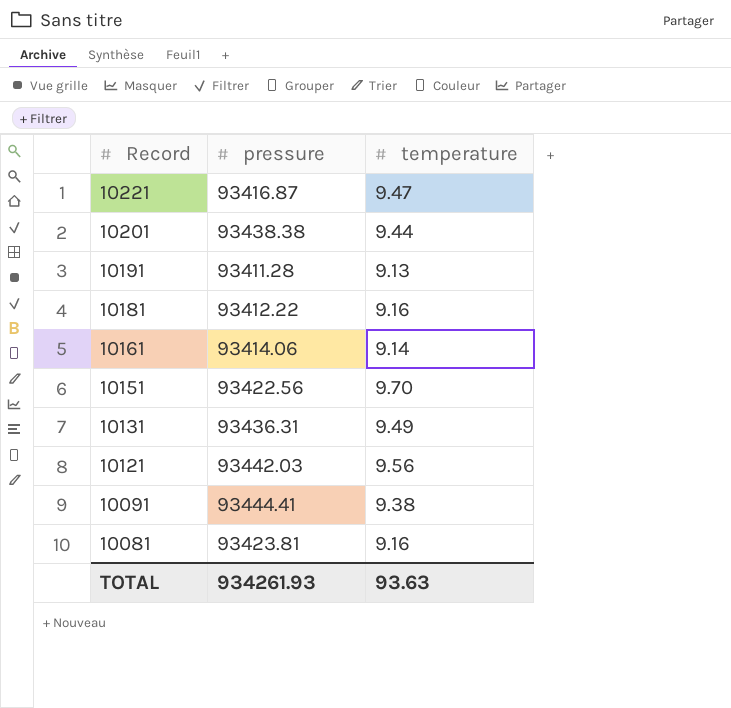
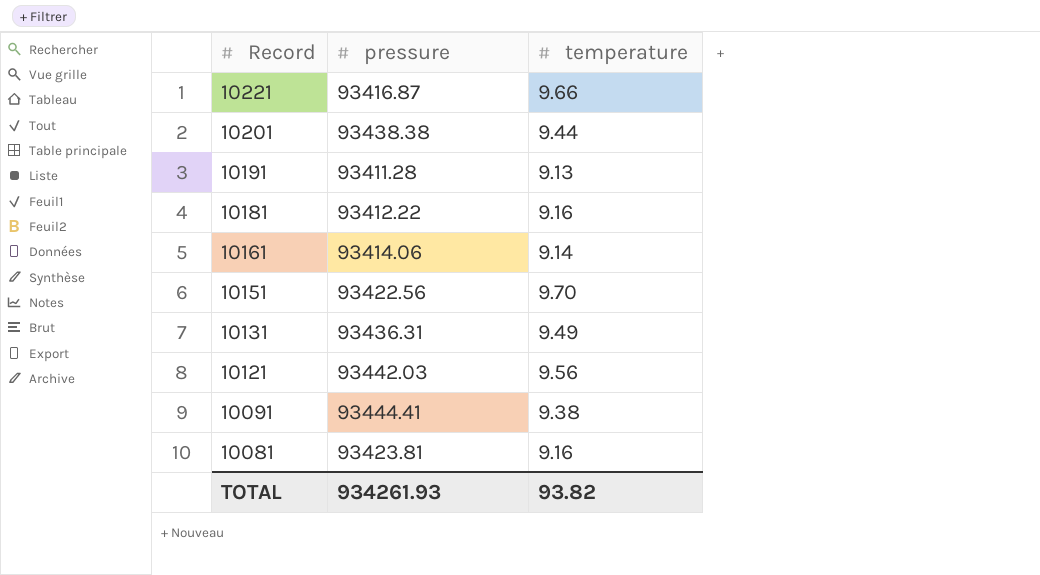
10221 | temperature: 9.47 -> 9.66
TOTAL | temperature: 93.63 -> 93.82

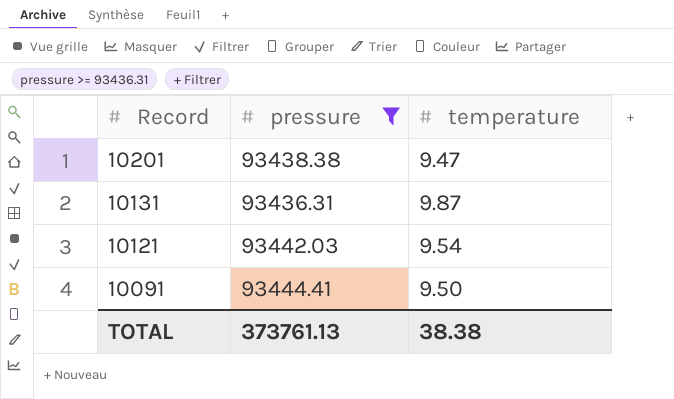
filter: none -> pressure >= 93436.31
10201 | temperature: 9.44 -> 9.47
10131 | temperature: 9.49 -> 9.87
10121 | temperature: 9.56 -> 9.54
10091 | temperature: 9.38 -> 9.50
TOTAL | pressure: 934261.93 -> 373761.13
TOTAL | temperature: 93.82 -> 38.38

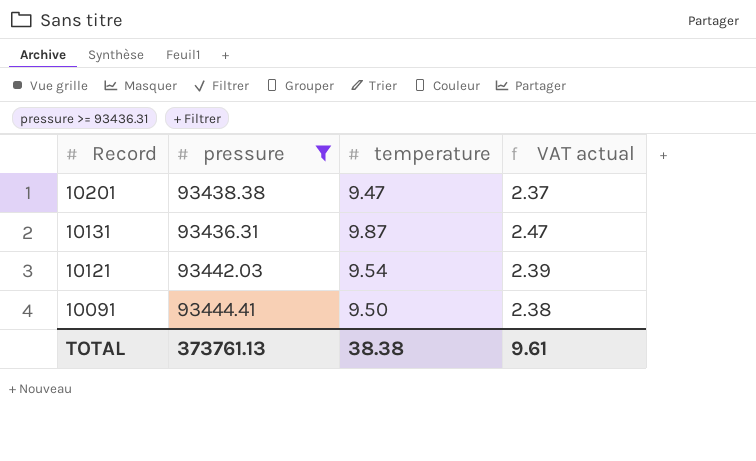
column VAT actual | formula: none -> [temperature] * 0.25

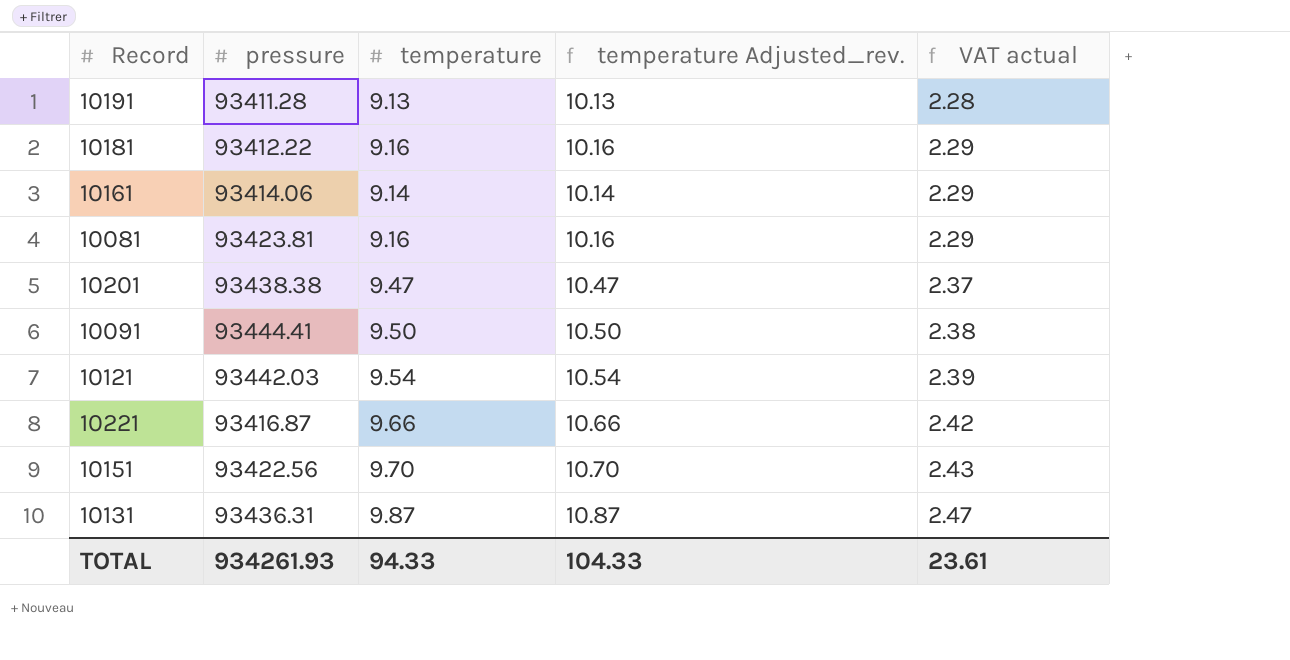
filter: pressure >= 93436.31 -> none
row order: Record descending -> VAT actual ascending
column temperature Adjusted_rev. | formula: none -> [temperature] + 1
TOTAL | pressure: 373761.13 -> 934261.93
TOTAL | temperature: 38.38 -> 94.33
TOTAL | VAT actual: 9.61 -> 23.61

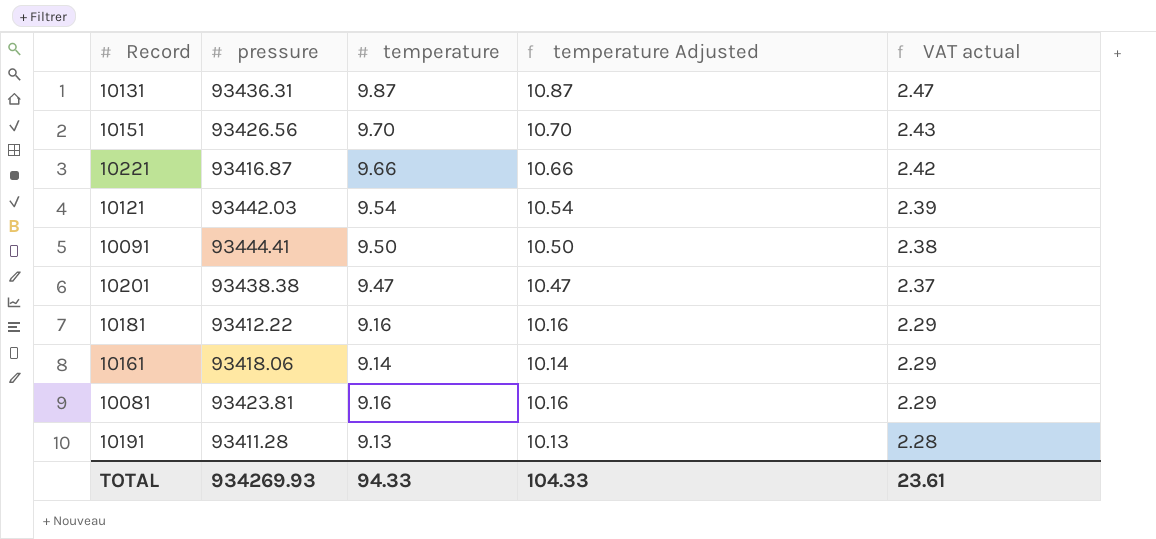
row order: VAT actual ascending -> VAT actual descending
column name: temperature Adjusted_rev. -> temperature Adjusted
10151 | pressure: 93422.56 -> 93426.56
10161 | pressure: 93414.06 -> 93418.06
TOTAL | pressure: 934261.93 -> 934269.93

